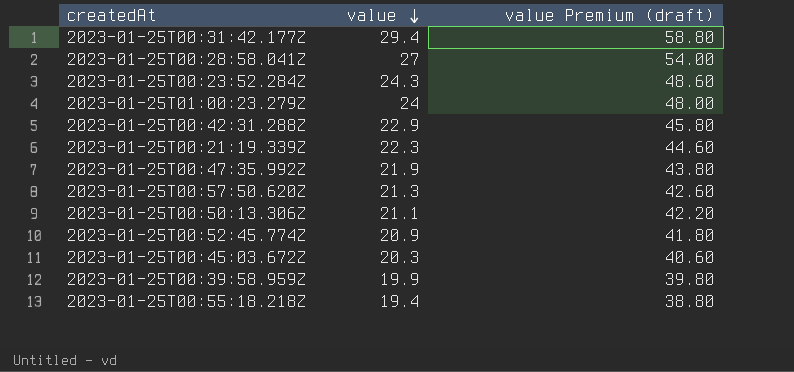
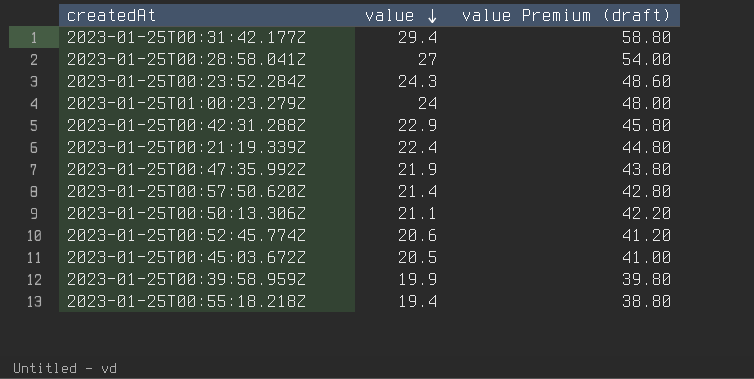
2023-01-25T00:21:19.339Z | value: 22.3 -> 22.4
2023-01-25T00:21:19.339Z | value Premium (draft): 44.60 -> 44.80
2023-01-25T00:57:50.620Z | value: 21.3 -> 21.4
2023-01-25T00:57:50.620Z | value Premium (draft): 42.60 -> 42.80
2023-01-25T00:52:45.774Z | value: 20.9 -> 20.6
2023-01-25T00:52:45.774Z | value Premium (draft): 41.80 -> 41.20
2023-01-25T00:45:03.672Z | value: 20.3 -> 20.5
2023-01-25T00:45:03.672Z | value Premium (draft): 40.60 -> 41.00

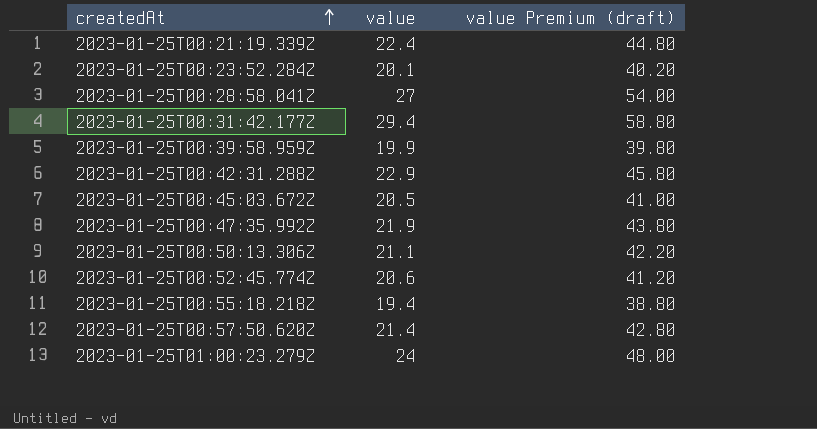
row order: value descending -> createdAt ascending
2023-01-25T00:23:52.284Z | value: 24.3 -> 20.1
2023-01-25T00:23:52.284Z | value Premium (draft): 48.60 -> 40.20

